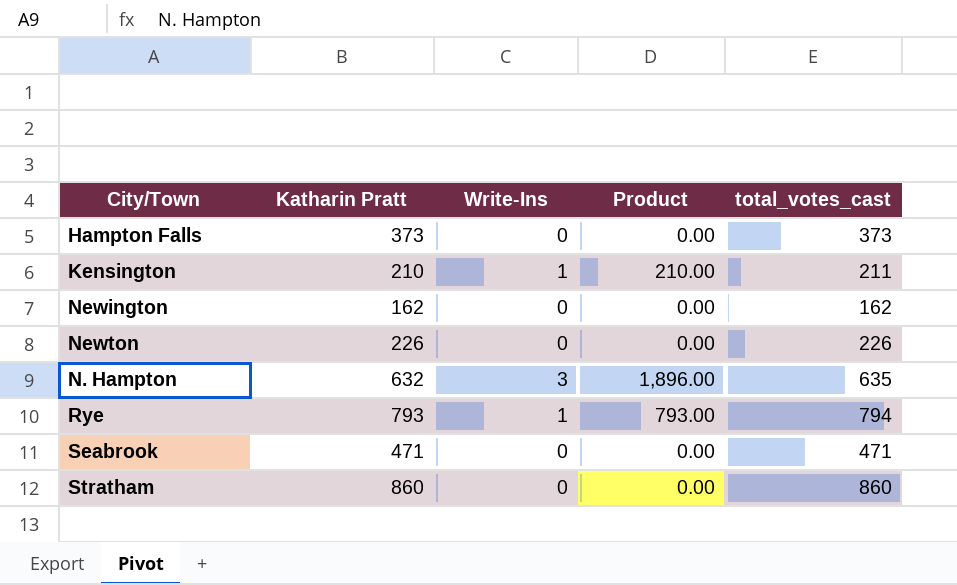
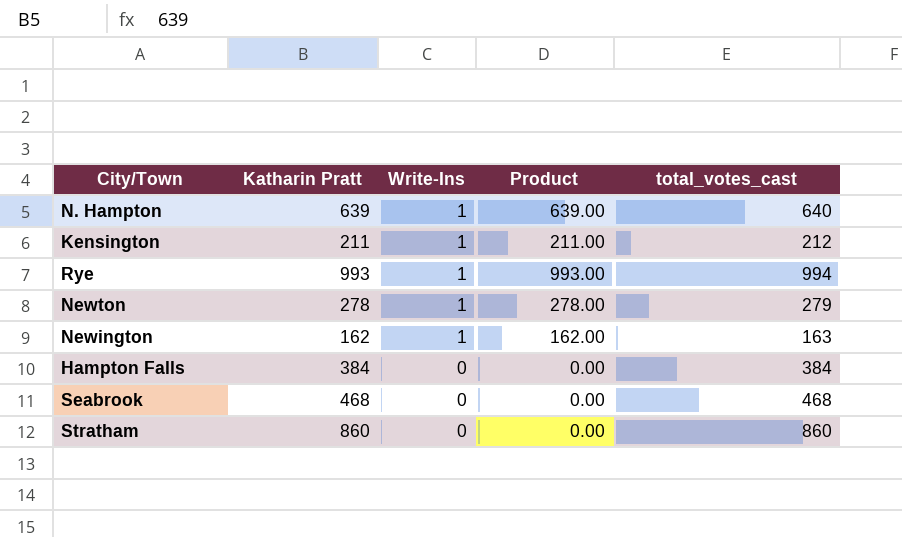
row order: none -> Write-Ins descending
N. Hampton | Katharin Pratt: 632 -> 639
N. Hampton | Write-Ins: 3 -> 1
N. Hampton | Product: 1,896.00 -> 639.00
N. Hampton | total_votes_cast: 635 -> 640
Kensington | Katharin Pratt: 210 -> 211
Kensington | Product: 210.00 -> 211.00
Kensington | total_votes_cast: 211 -> 212
Rye | Katharin Pratt: 793 -> 993
Rye | Product: 793.00 -> 993.00
Rye | total_votes_cast: 794 -> 994
Newton | Katharin Pratt: 226 -> 278
Newton | Write-Ins: 0 -> 1
Newton | Product: 0.00 -> 278.00
Newton | total_votes_cast: 226 -> 279
Newington | Write-Ins: 0 -> 1
Newington | Product: 0.00 -> 162.00
Newington | total_votes_cast: 162 -> 163
Hampton Falls | Katharin Pratt: 373 -> 384
Hampton Falls | total_votes_cast: 373 -> 384
Seabrook | Katharin Pratt: 471 -> 468
Seabrook | total_votes_cast: 471 -> 468

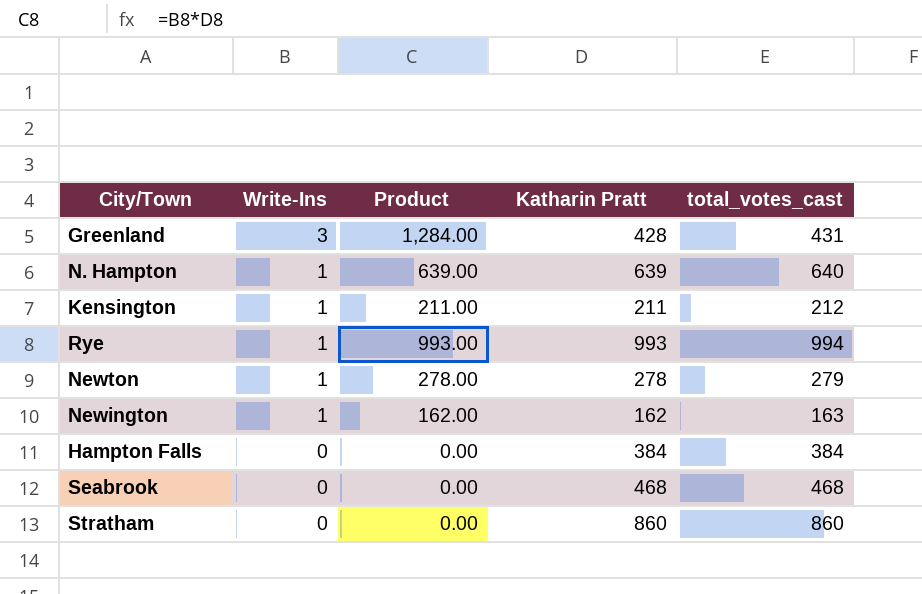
column Katharin Pratt | position: 2 -> 4
row Greenland: none -> 3 | 1,284.00 | 428 | 431

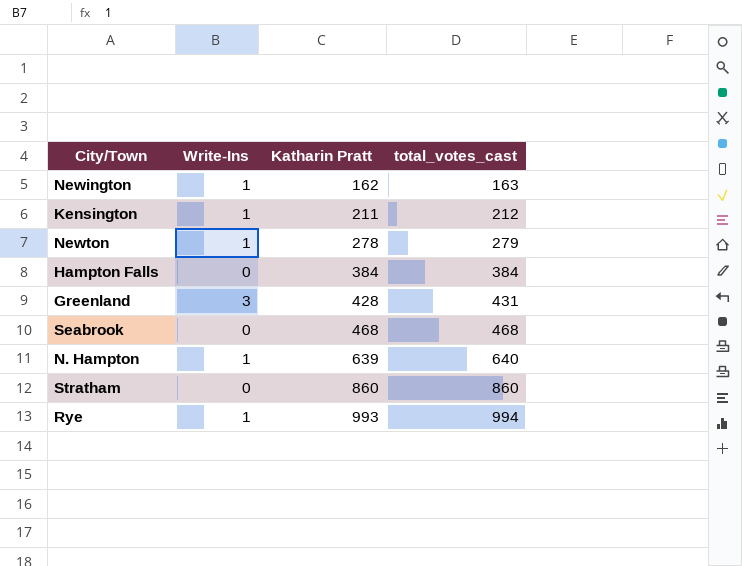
row order: Write-Ins descending -> Katharin Pratt ascending
column Product | formula: [Write-Ins] * [Katharin Pratt] -> none

